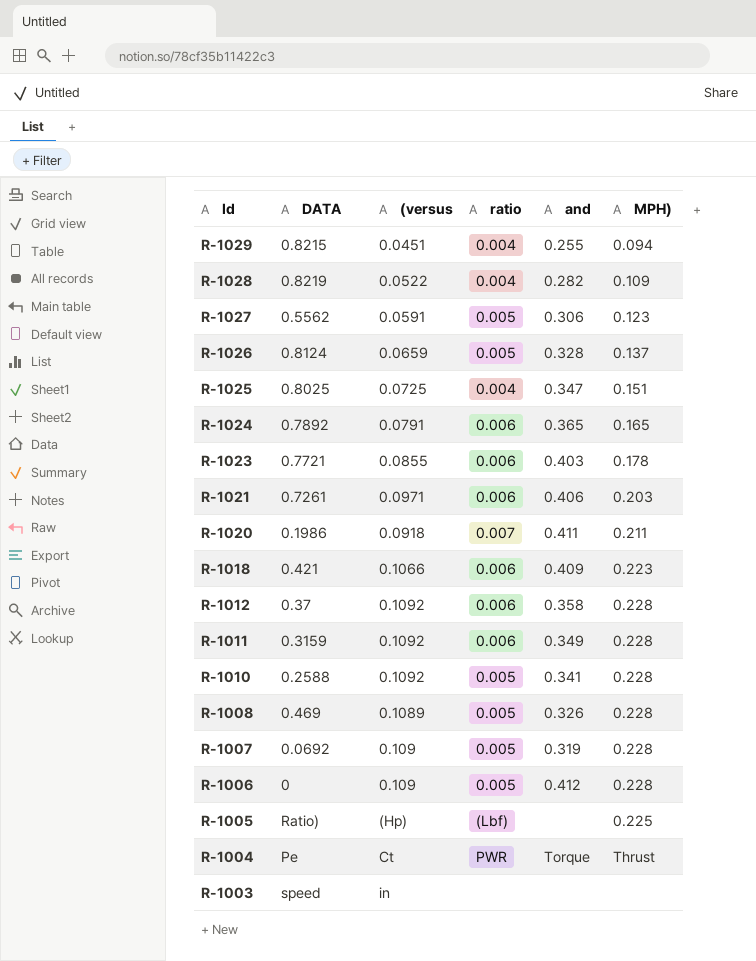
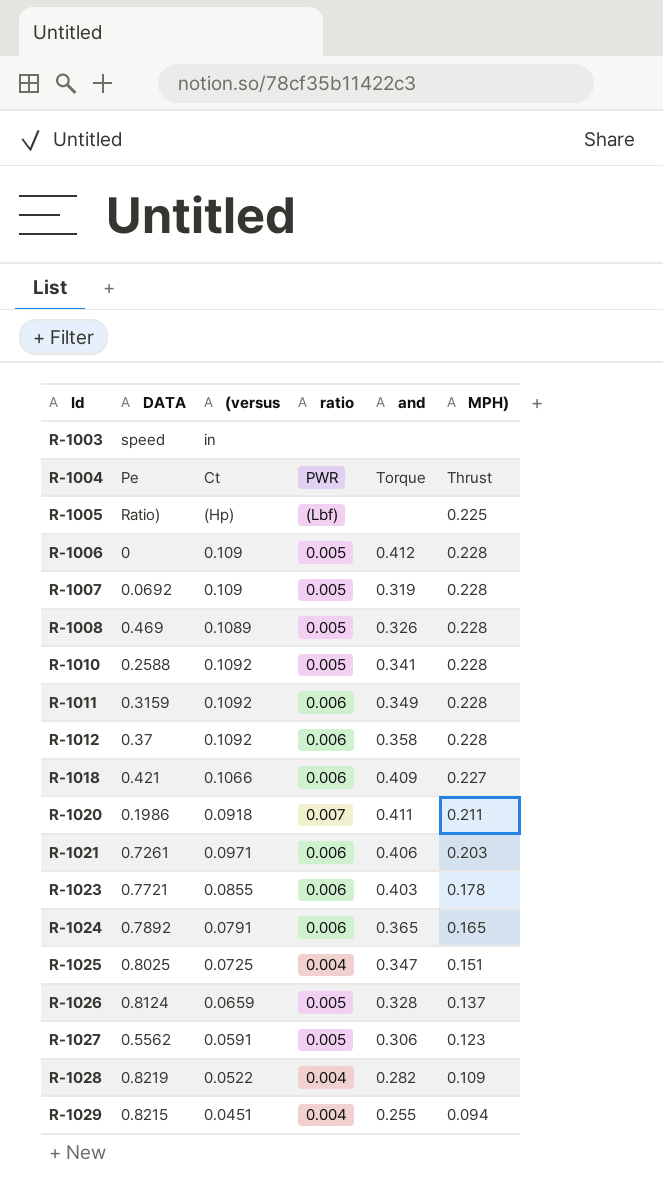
row order: Id descending -> Id ascending
R-1018 | MPH): 0.223 -> 0.227

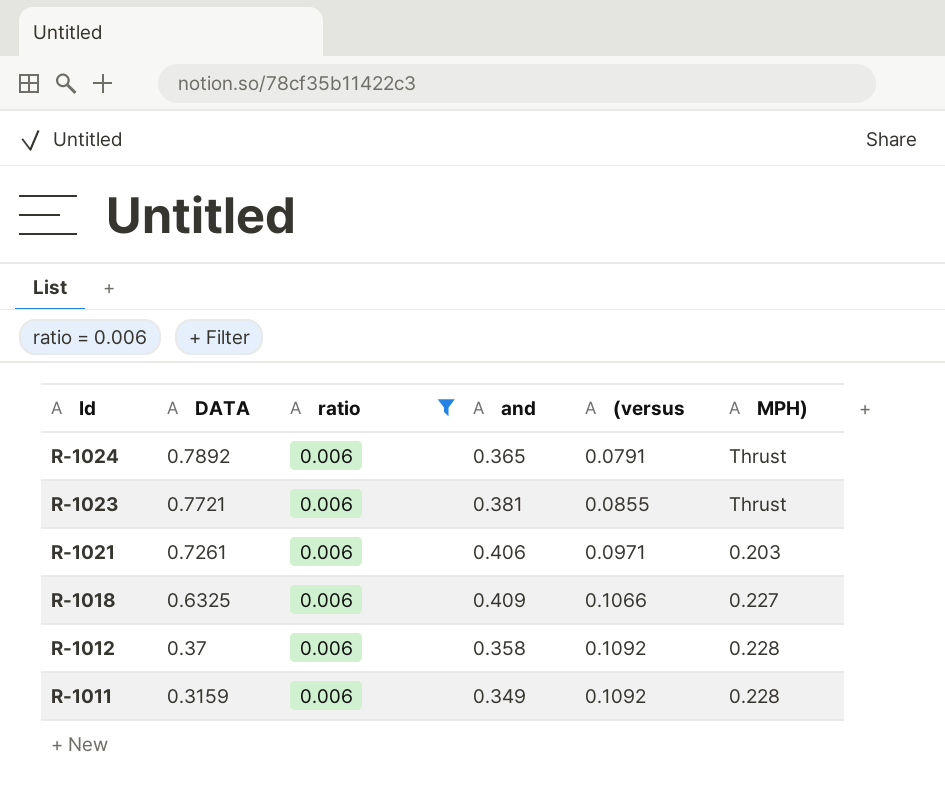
filter: none -> ratio = 0.006
row order: Id ascending -> Id descending
column (versus | position: 3 -> 5
R-1024 | MPH): 0.165 -> Thrust
R-1023 | and: 0.403 -> 0.381
R-1023 | MPH): 0.178 -> Thrust
R-1018 | DATA: 0.421 -> 0.6325

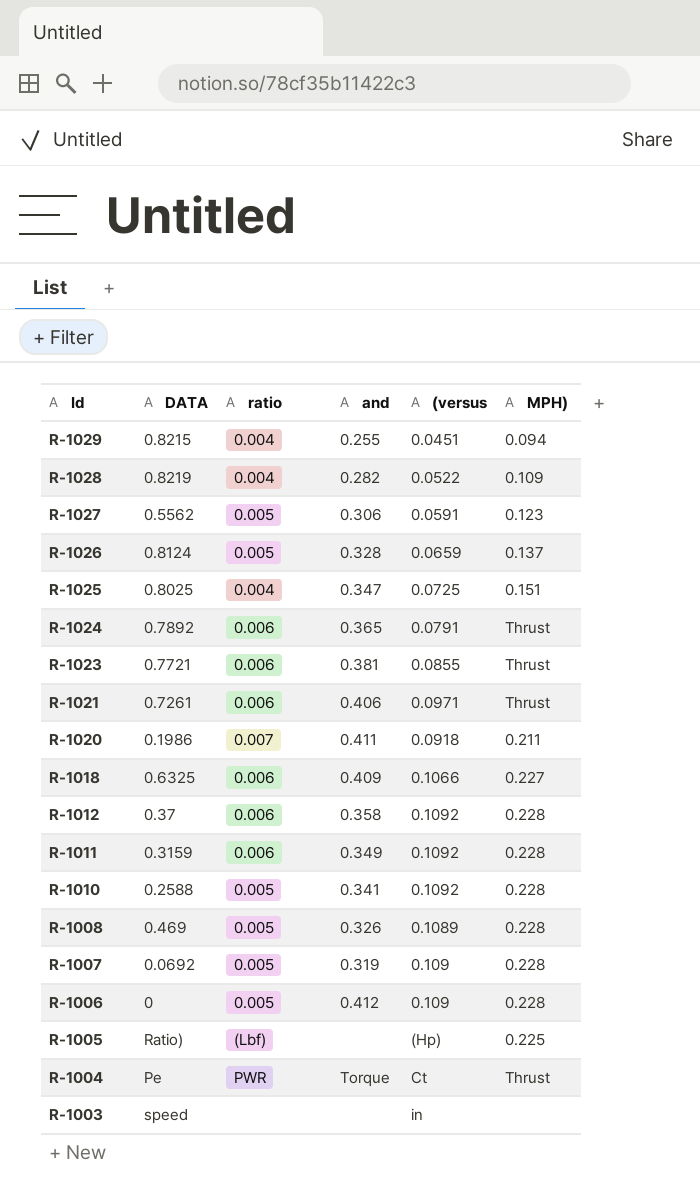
filter: ratio = 0.006 -> none
R-1021 | MPH): 0.203 -> Thrust

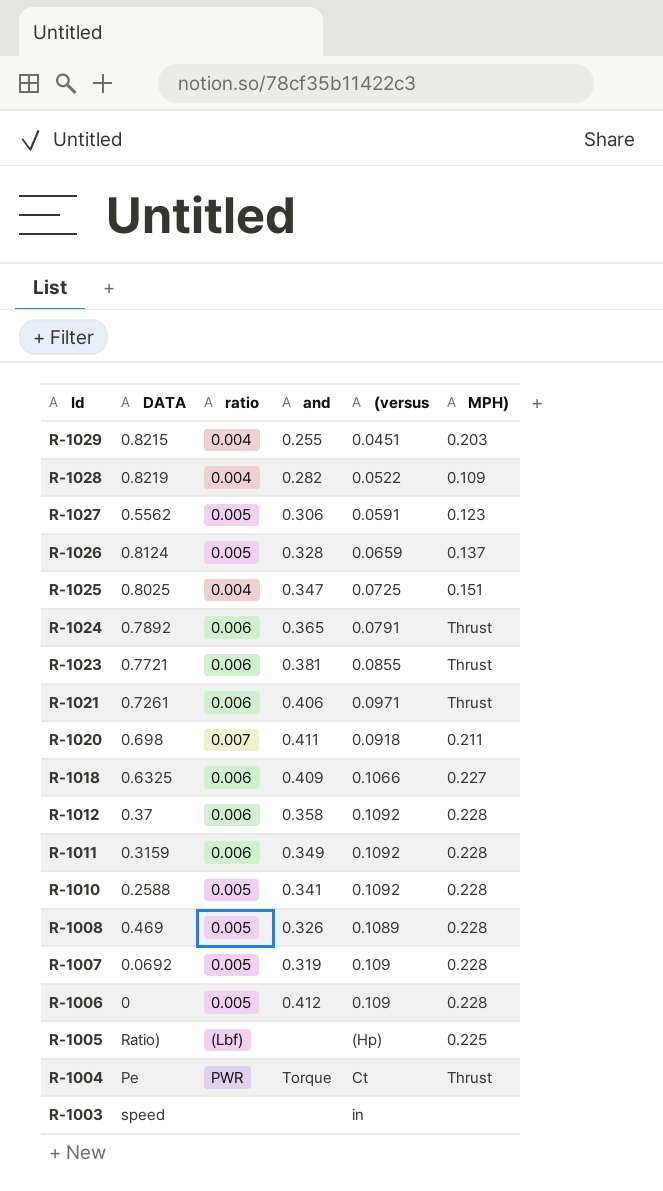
R-1029 | MPH): 0.094 -> 0.203
R-1020 | DATA: 0.1986 -> 0.698

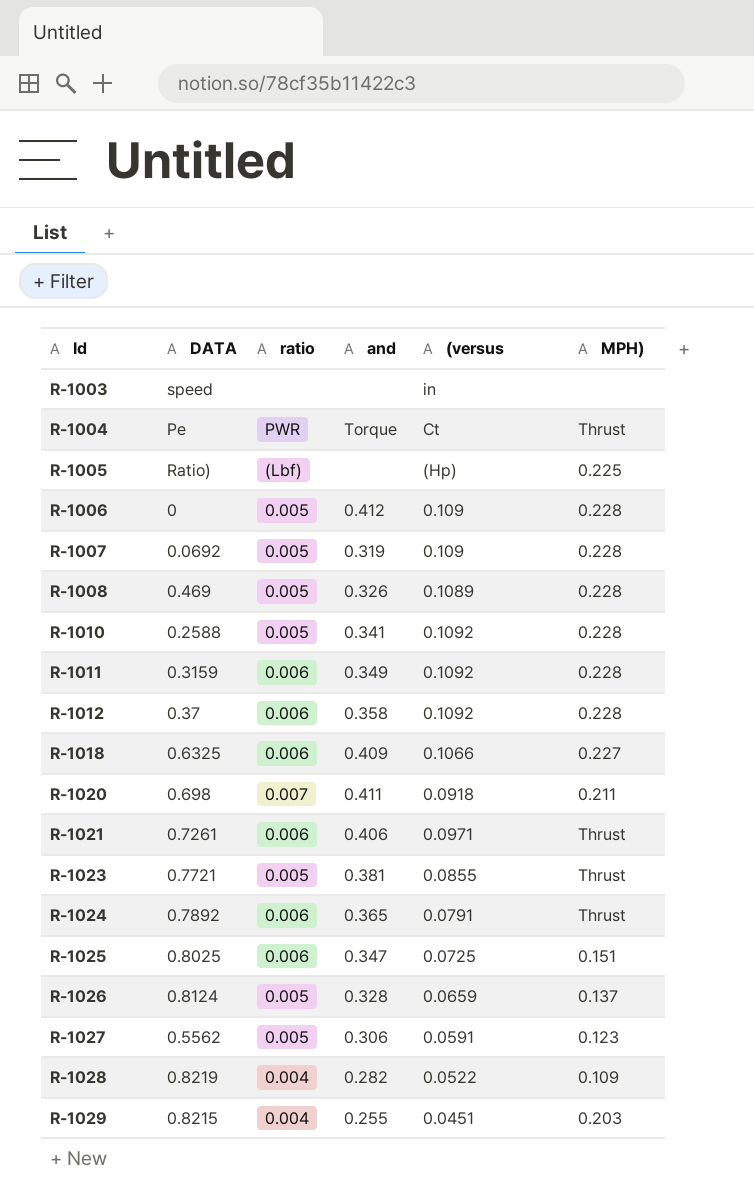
row order: Id descending -> Id ascending
R-1023 | ratio: 0.006 -> 0.005
R-1025 | ratio: 0.004 -> 0.006

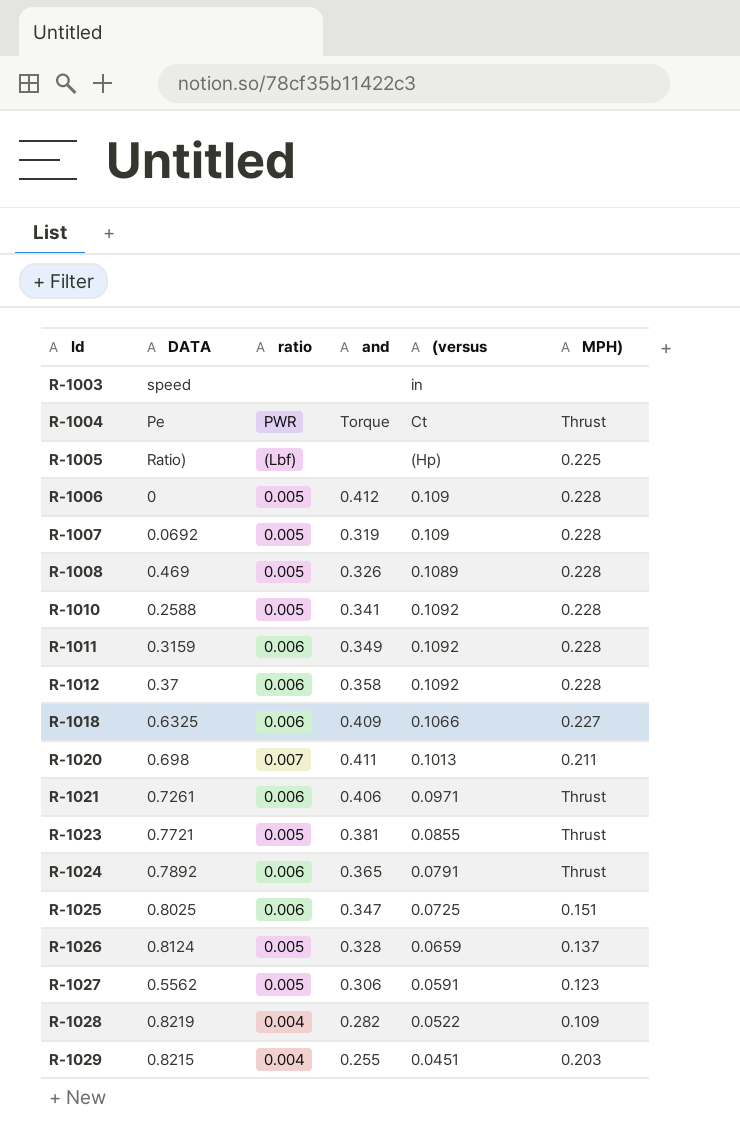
R-1020 | (versus: 0.0918 -> 0.1013

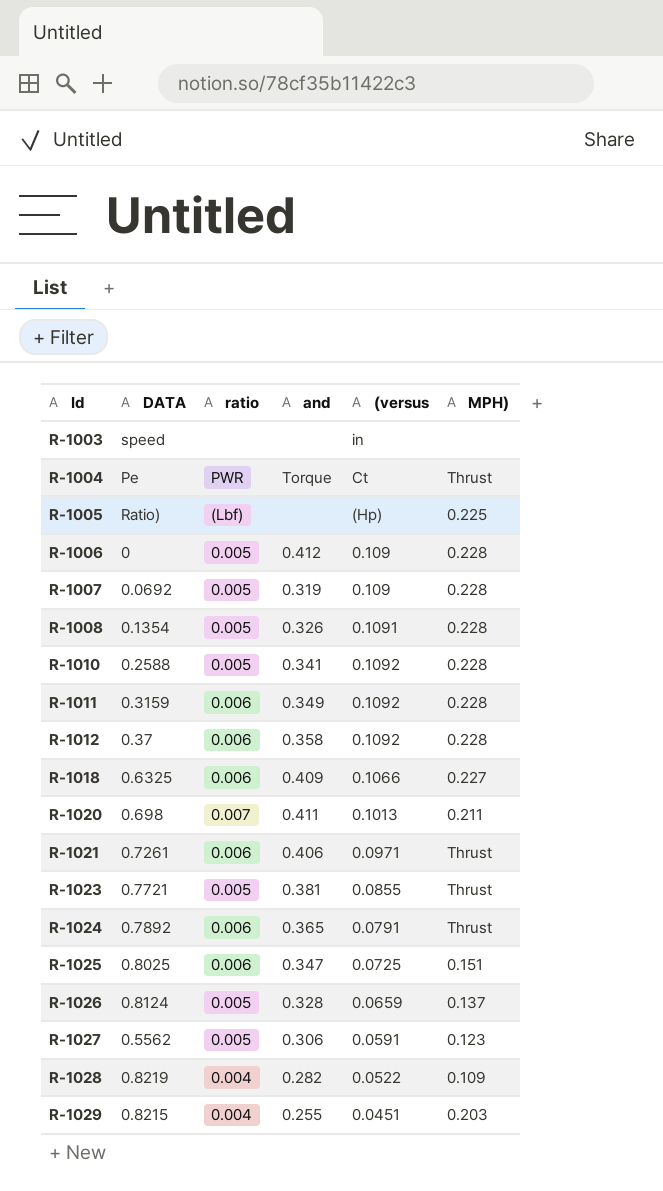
R-1008 | DATA: 0.469 -> 0.1354
R-1008 | (versus: 0.1089 -> 0.1091

